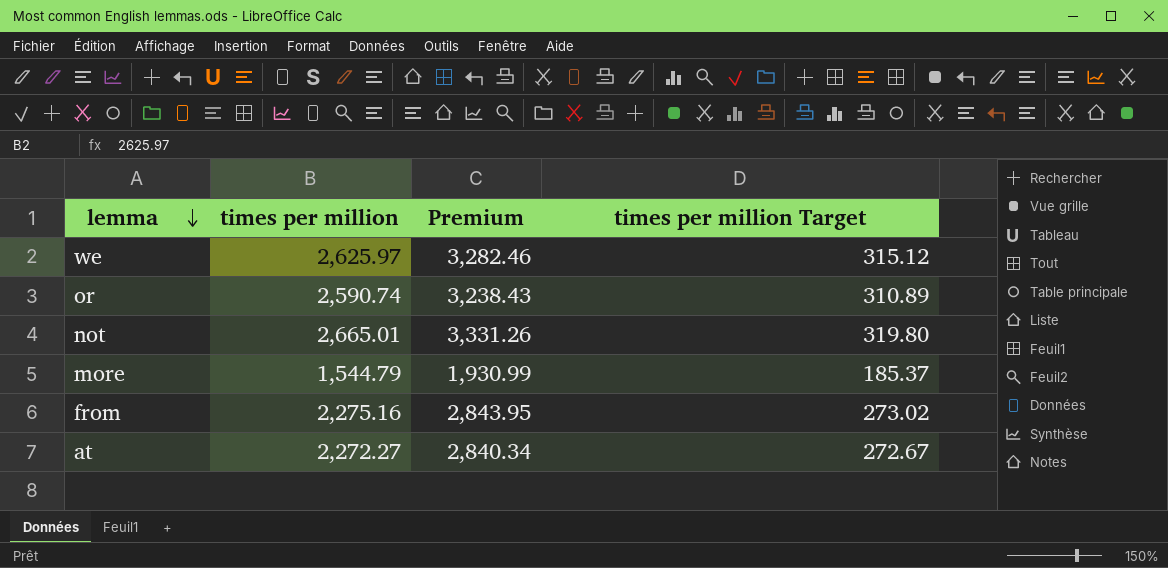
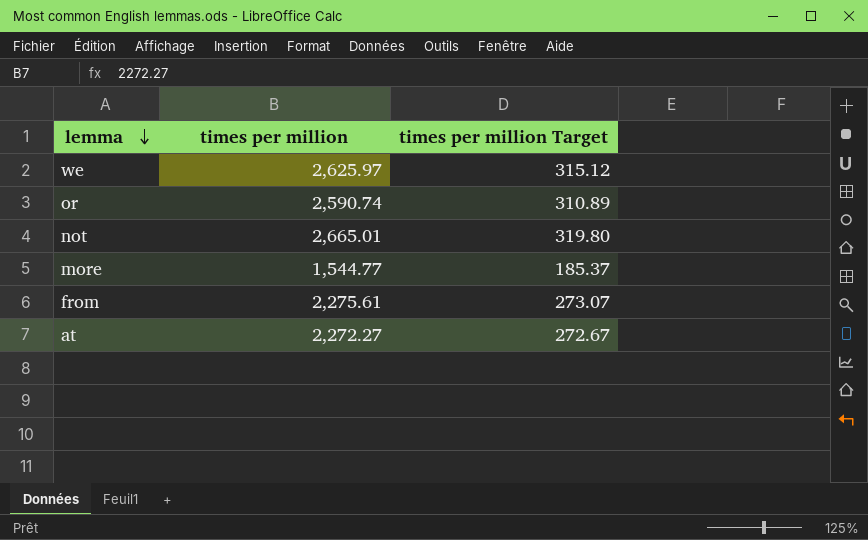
column Premium | formula: [times per million] * 1.25 -> none
more | times per million: 1,544.79 -> 1,544.77
from | times per million: 2,275.16 -> 2,275.61
from | times per million Target: 273.02 -> 273.07

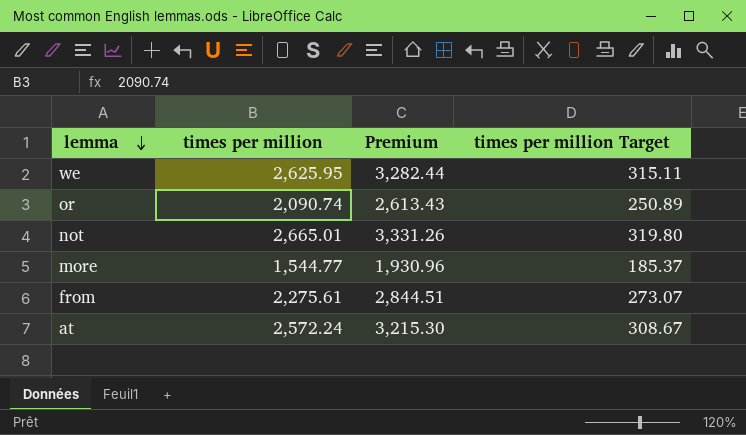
column Premium | formula: none -> [times per million] * 1.25
we | times per million: 2,625.97 -> 2,625.95
we | times per million Target: 315.12 -> 315.11
or | times per million: 2,590.74 -> 2,090.74
or | times per million Target: 310.89 -> 250.89
at | times per million: 2,272.27 -> 2,572.24
at | times per million Target: 272.67 -> 308.67

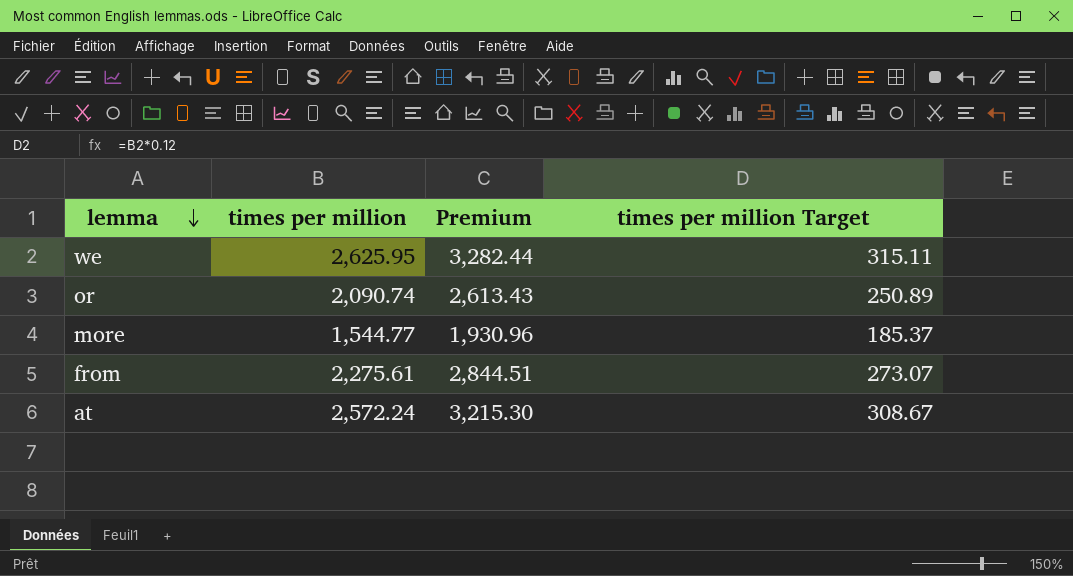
row not: 2,665.01 | 3,331.26 | 319.80 -> none

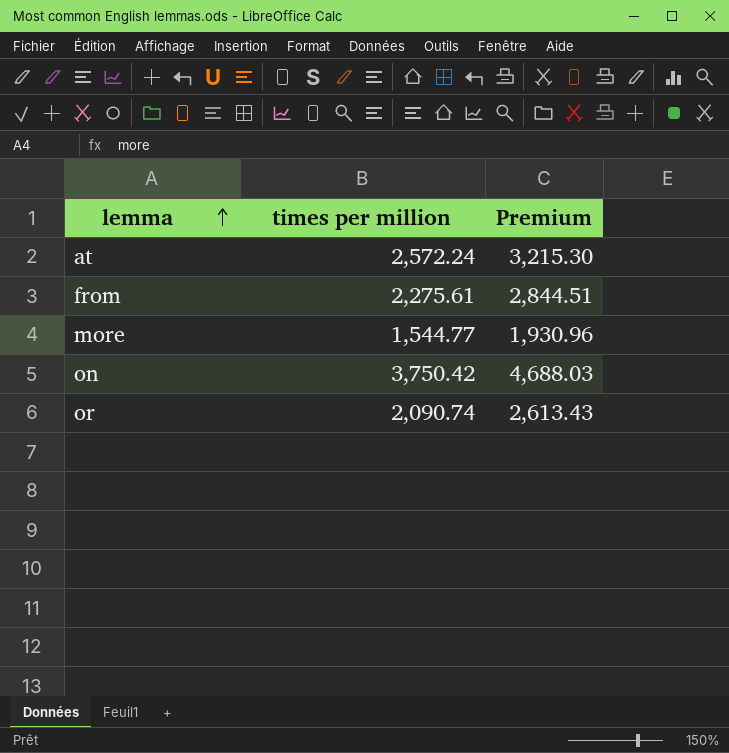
row order: lemma descending -> lemma ascending
column times per million Target | formula: [times per million] * 0.12 -> none
row we: 2,625.95 | 3,282.44 | 315.11 -> none
row on: none -> 3,750.42 | 4,688.03

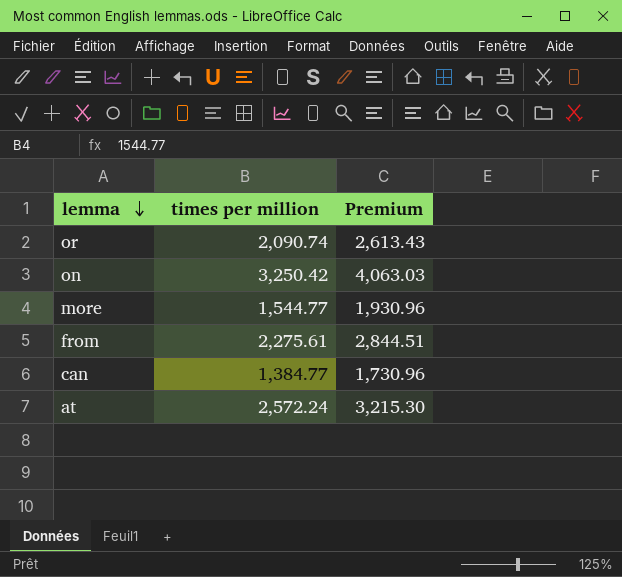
row order: lemma ascending -> lemma descending
on | times per million: 3,750.42 -> 3,250.42
on | Premium: 4,688.03 -> 4,063.03
row can: none -> 1,384.77 | 1,730.96

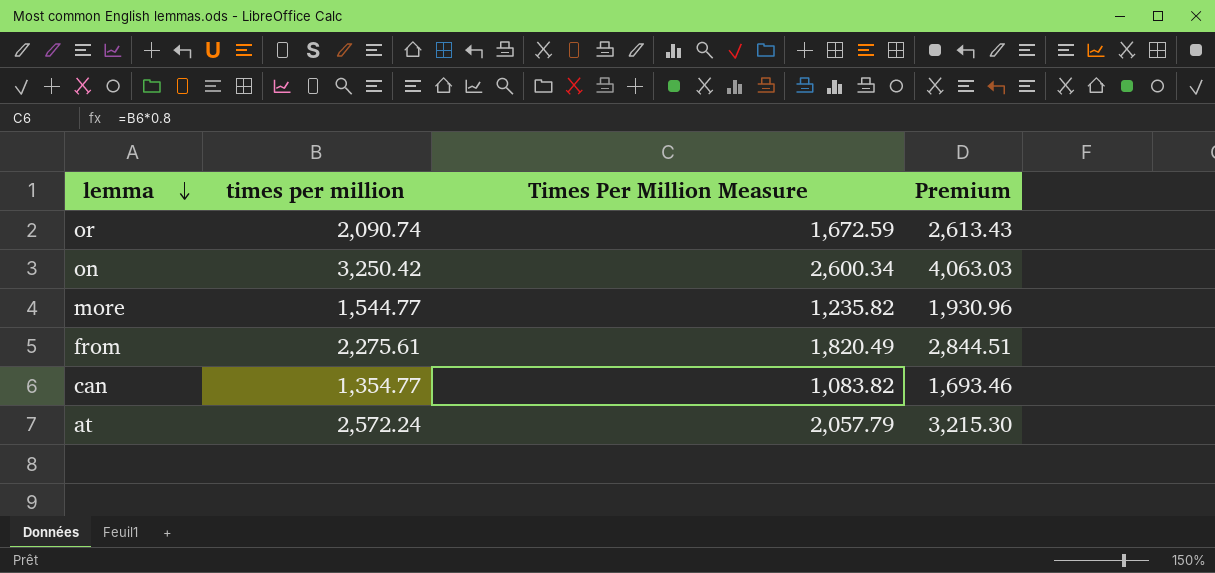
column Times Per Million Measure | formula: none -> [times per million] * 0.8
can | times per million: 1,384.77 -> 1,354.77
can | Premium: 1,730.96 -> 1,693.46

